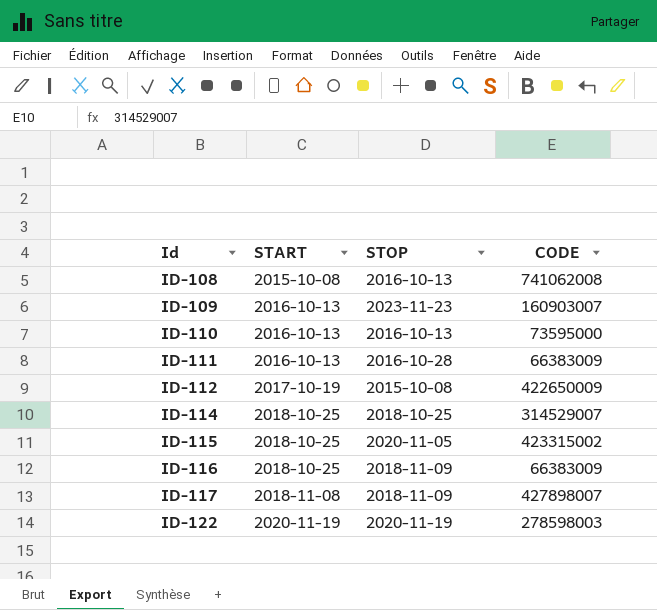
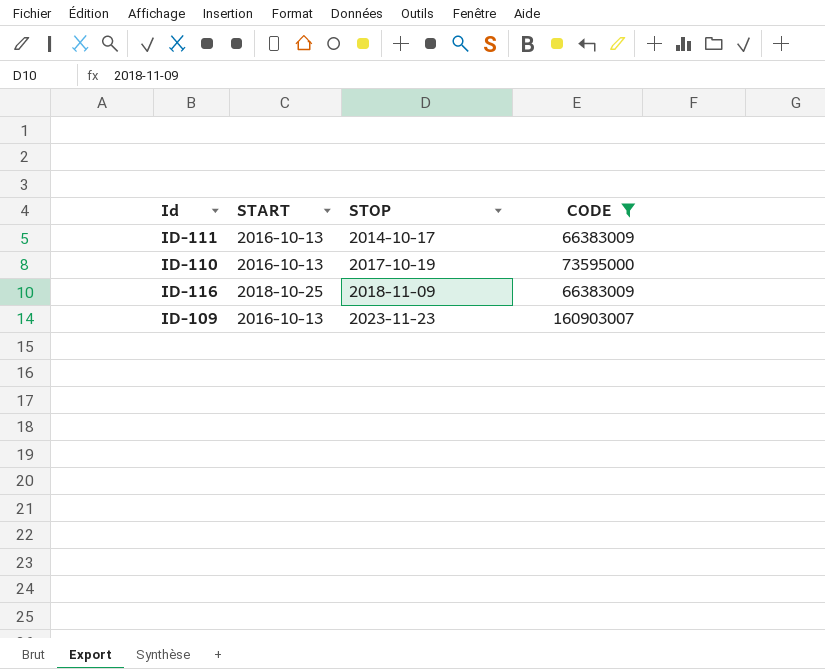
filter: none -> CODE <= 160903007
row order: Id ascending -> STOP ascending
ID-111 | STOP: 2016-10-28 -> 2014-10-17
ID-110 | STOP: 2016-10-13 -> 2017-10-19

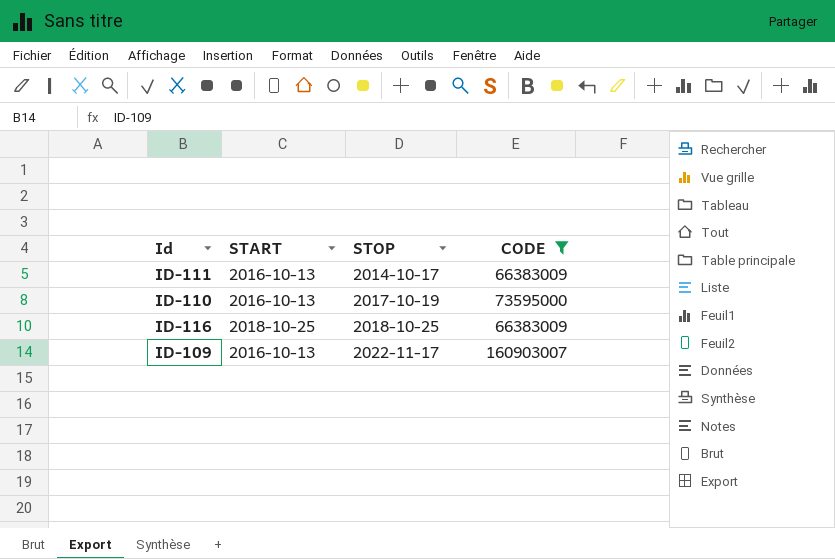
ID-116 | STOP: 2018-11-09 -> 2018-10-25
ID-109 | STOP: 2023-11-23 -> 2022-11-17

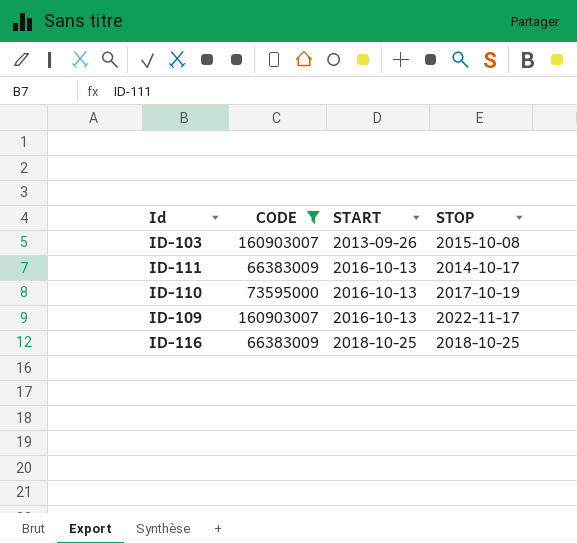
row order: STOP ascending -> START ascending
column CODE | position: 4 -> 2
row ID-103: none -> 160903007 | 2013-09-26 | 2015-10-08

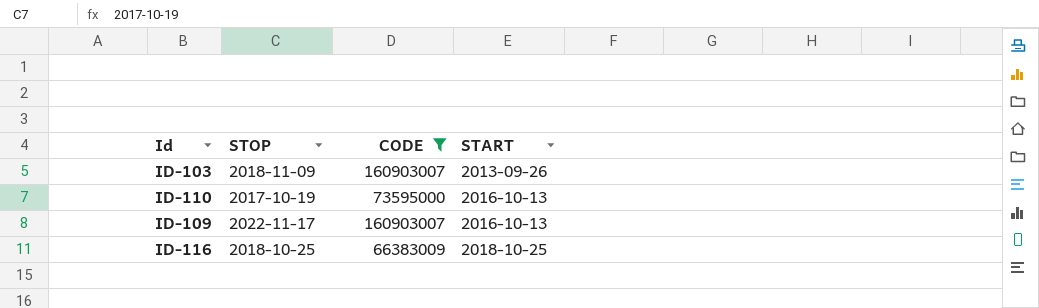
column STOP | position: 4 -> 2
row ID-111: 66383009 | 2016-10-13 | 2014-10-17 -> none
ID-103 | STOP: 2015-10-08 -> 2018-11-09

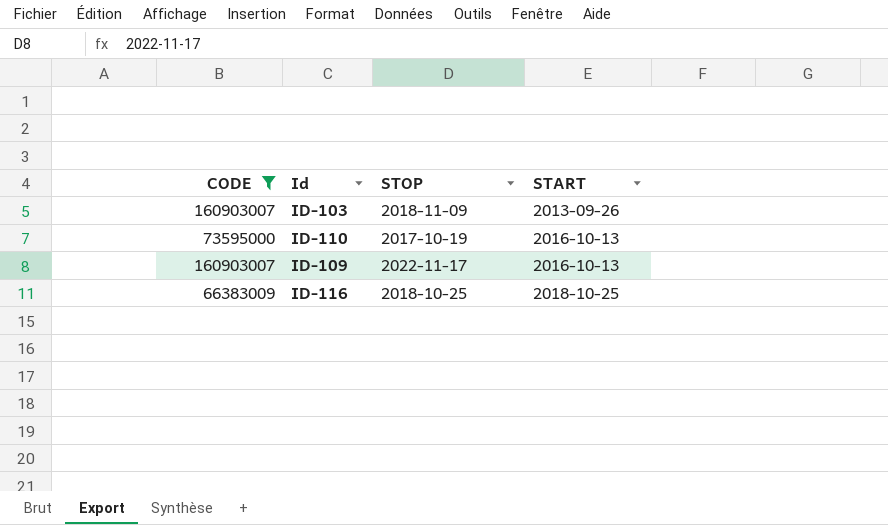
column CODE | position: 3 -> 1

